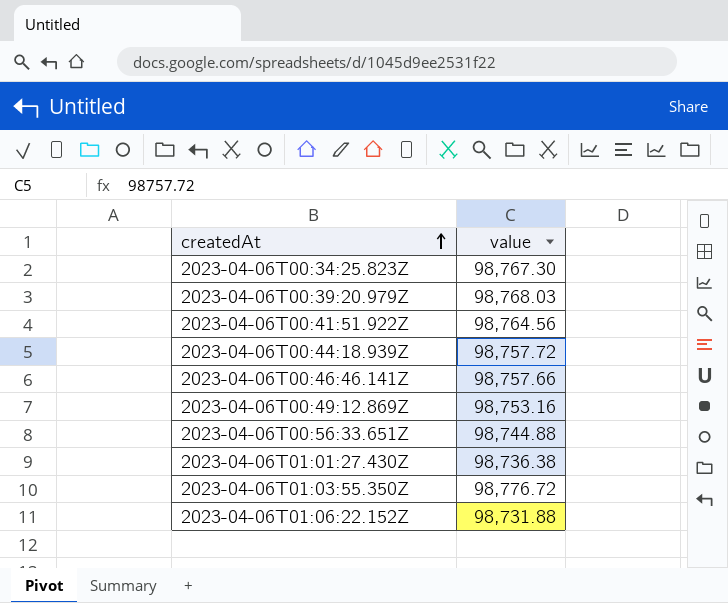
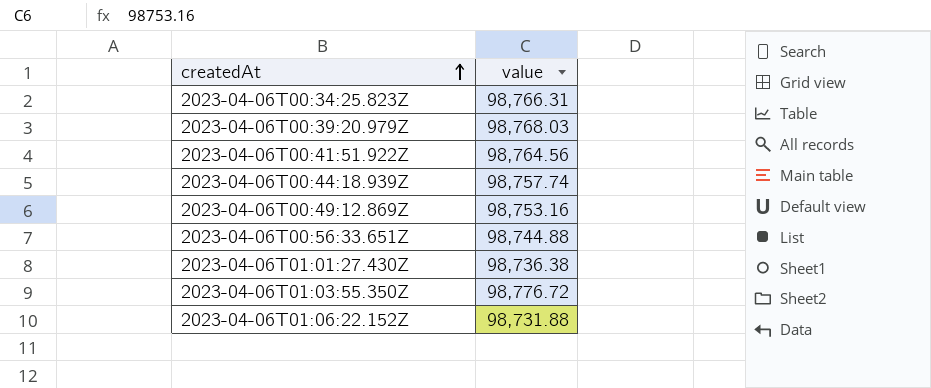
row 2023-04-06T00:46:46.141Z: 98,757.66 -> none
2023-04-06T00:34:25.823Z | value: 98,767.30 -> 98,766.31
2023-04-06T00:44:18.939Z | value: 98,757.72 -> 98,757.74

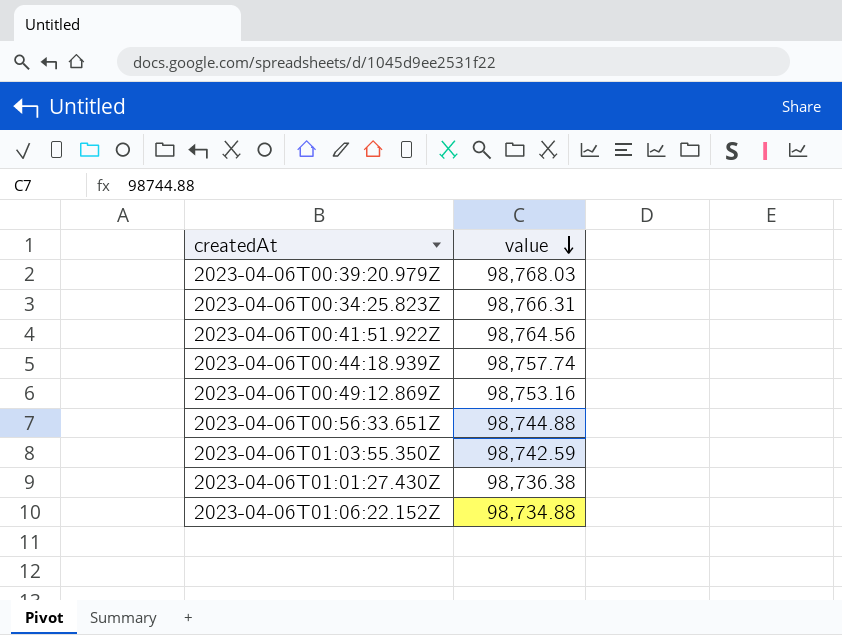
row order: createdAt ascending -> value descending
2023-04-06T01:03:55.350Z | value: 98,776.72 -> 98,742.59
2023-04-06T01:06:22.152Z | value: 98,731.88 -> 98,734.88

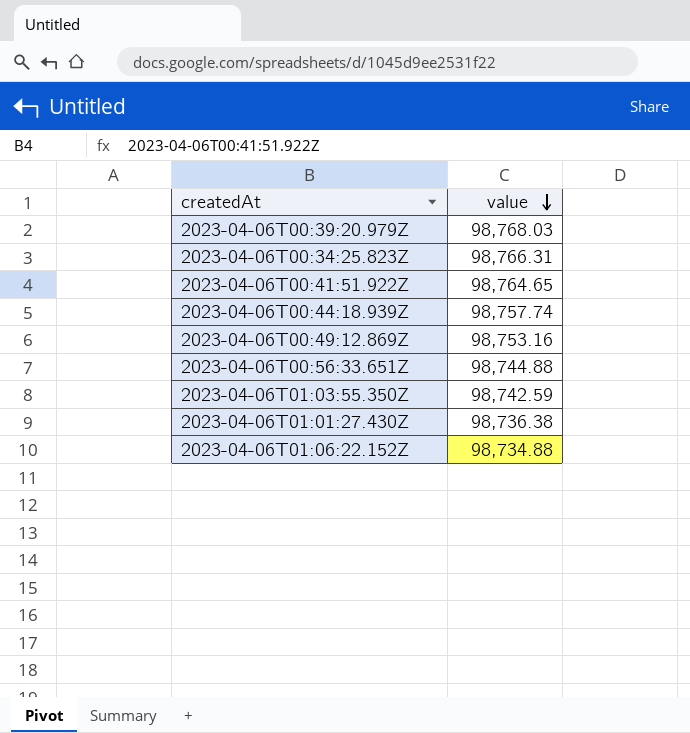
2023-04-06T00:41:51.922Z | value: 98,764.56 -> 98,764.65

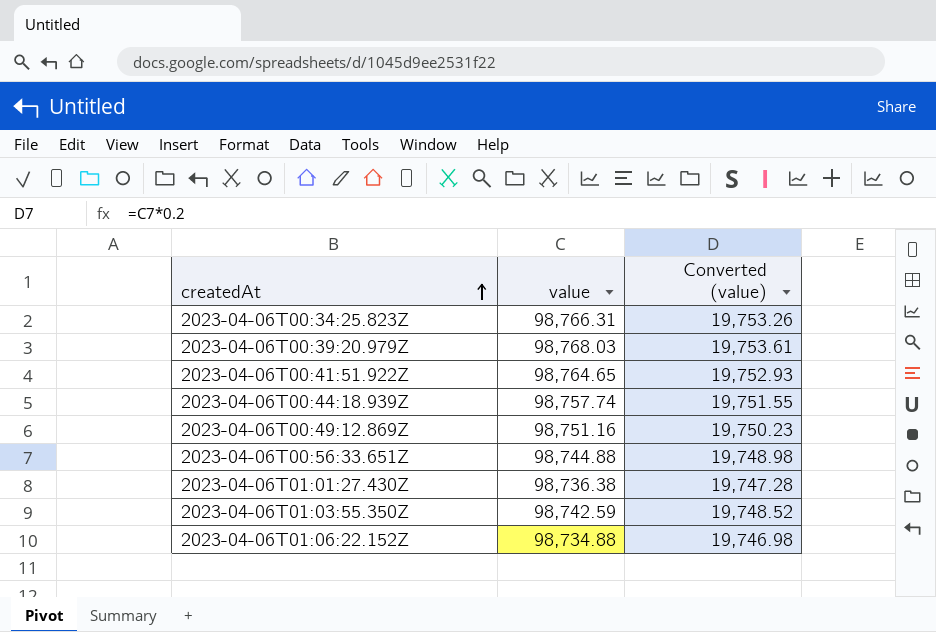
row order: value descending -> createdAt ascending
column Converted (value) | formula: none -> [value] * 0.2
2023-04-06T00:49:12.869Z | value: 98,753.16 -> 98,751.16

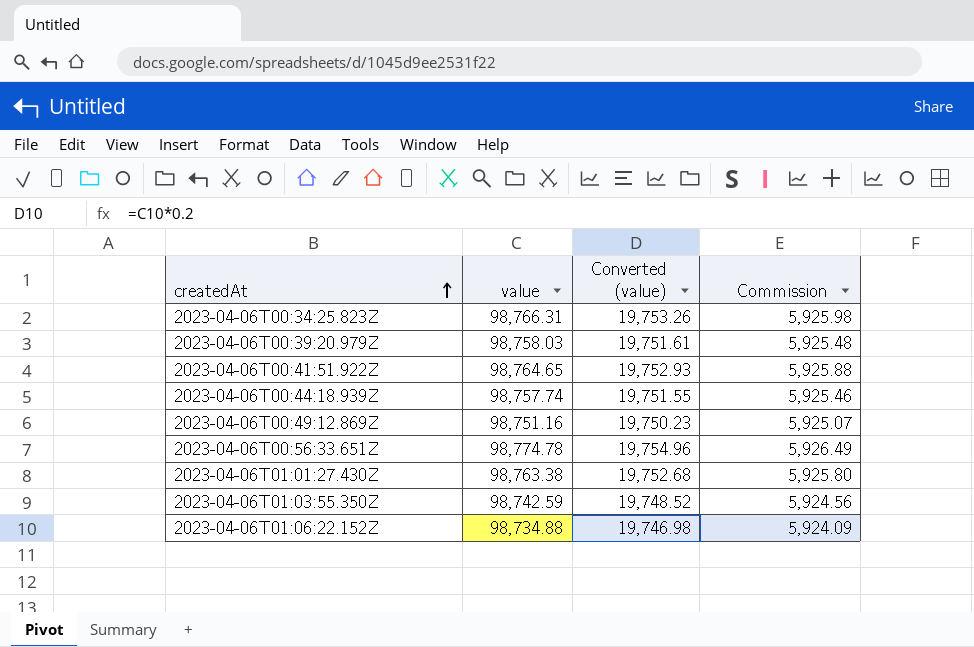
column Commission | formula: none -> [value] * 0.06
2023-04-06T00:39:20.979Z | value: 98,768.03 -> 98,758.03
2023-04-06T00:39:20.979Z | Converted (value): 19,753.61 -> 19,751.61
2023-04-06T00:56:33.651Z | value: 98,744.88 -> 98,774.78
2023-04-06T00:56:33.651Z | Converted (value): 19,748.98 -> 19,754.96
2023-04-06T01:01:27.430Z | value: 98,736.38 -> 98,763.38
2023-04-06T01:01:27.430Z | Converted (value): 19,747.28 -> 19,752.68

